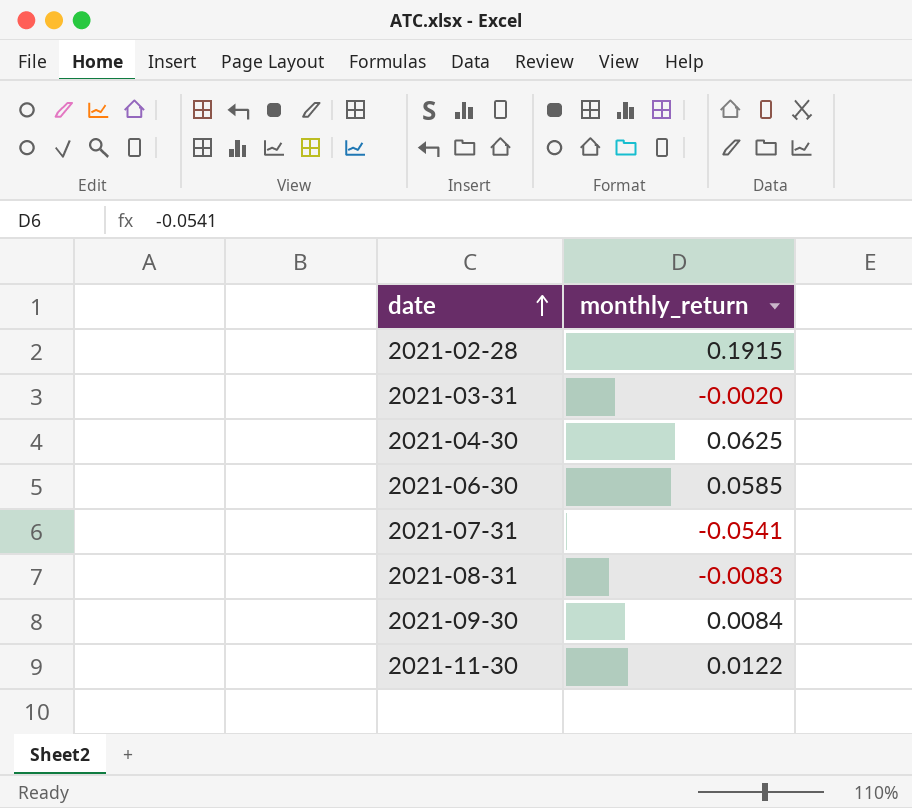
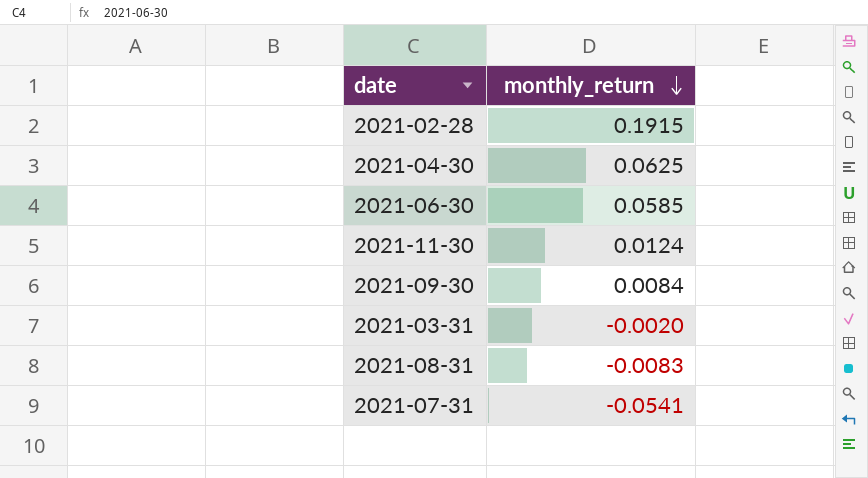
row order: date ascending -> monthly_return descending
2021-11-30 | monthly_return: 0.0122 -> 0.0124

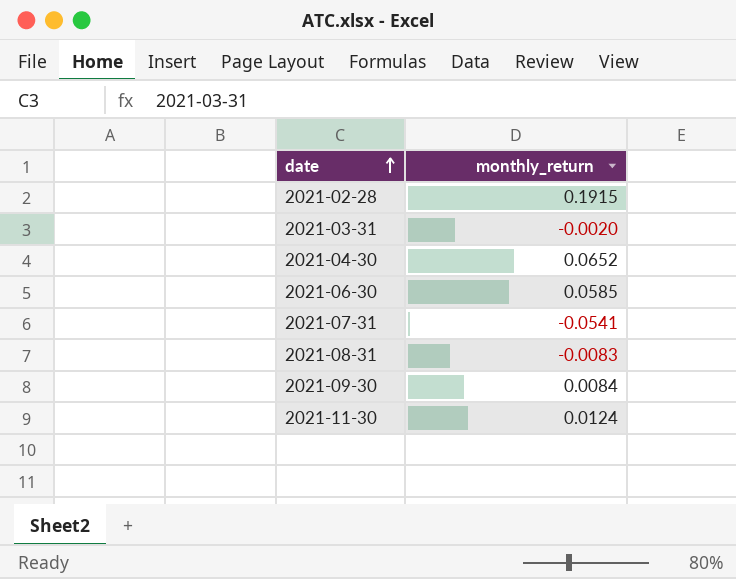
row order: monthly_return descending -> date ascending
2021-04-30 | monthly_return: 0.0625 -> 0.0652

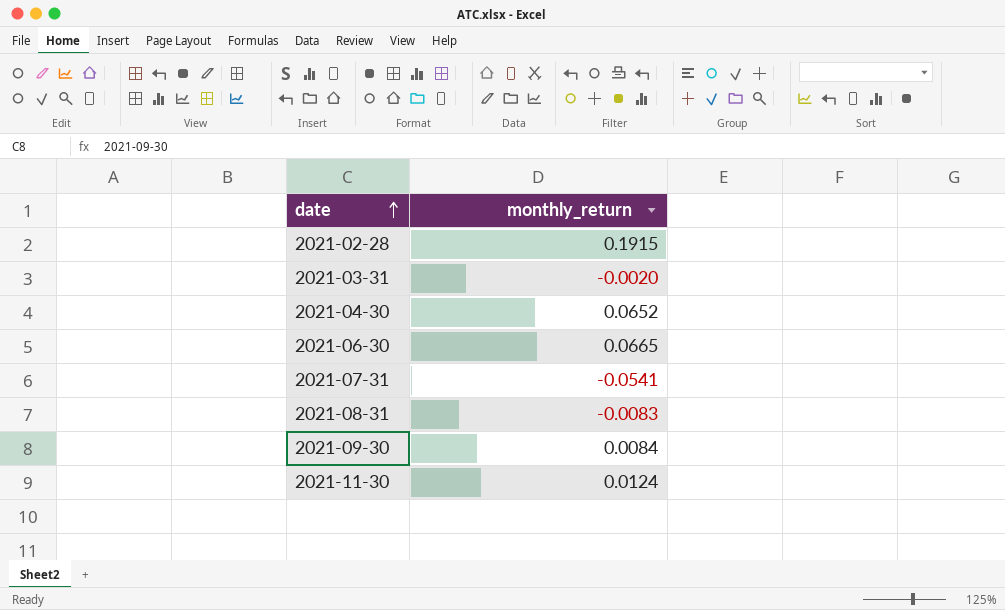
2021-06-30 | monthly_return: 0.0585 -> 0.0665

